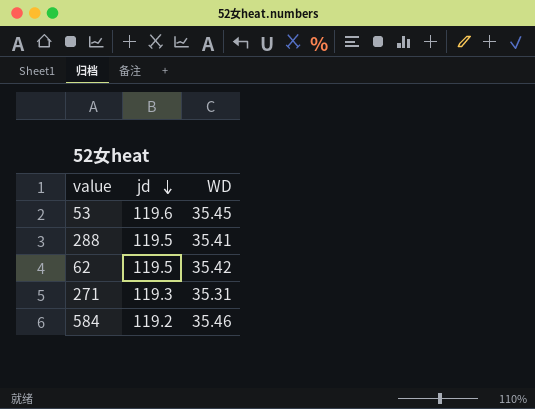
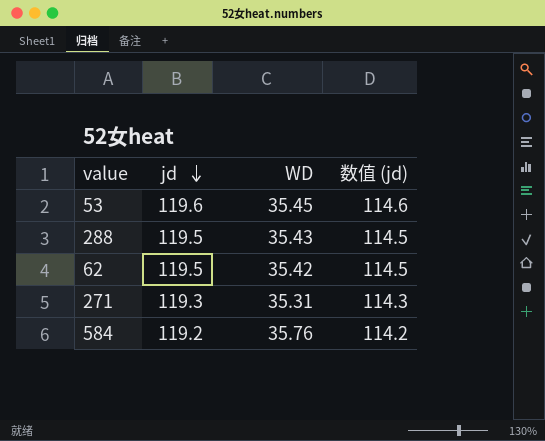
column 数值 (jd) | formula: none -> [jd] - 5
288 | WD: 35.41 -> 35.43
584 | WD: 35.46 -> 35.76

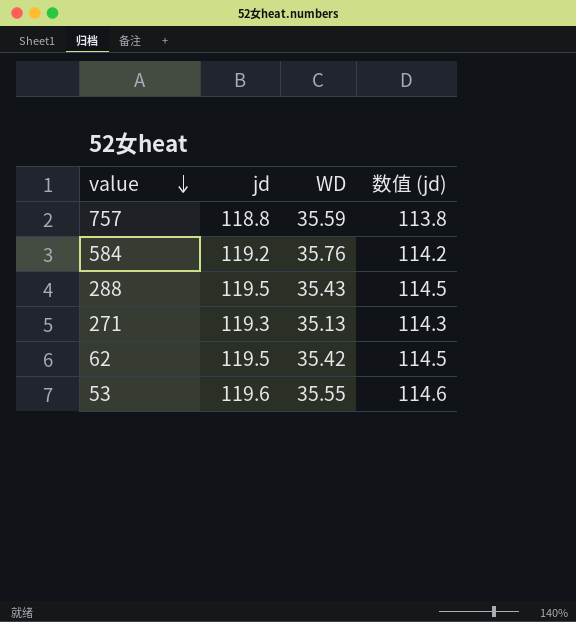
row order: jd descending -> value descending
row 757: none -> 118.8 | 35.59 | 113.8
271 | WD: 35.31 -> 35.13
53 | WD: 35.45 -> 35.55

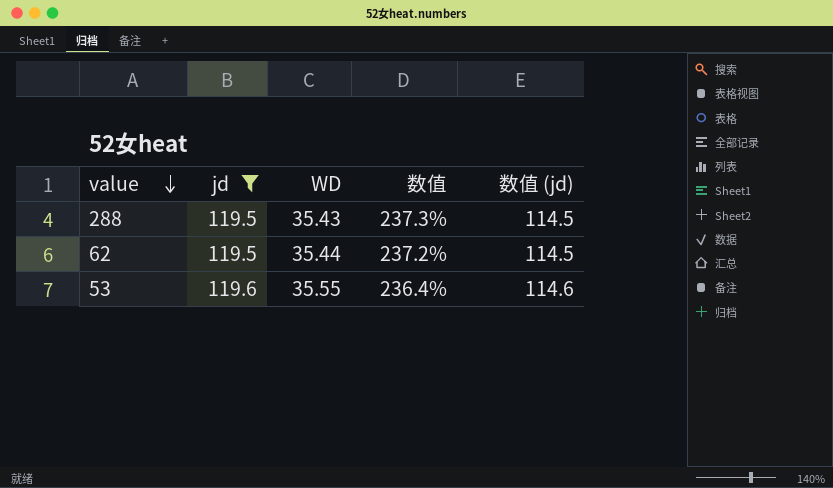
filter: none -> jd >= 119.5
column 数值 | formula: none -> ([jd] - [WD]) / [WD]
62 | WD: 35.42 -> 35.44

